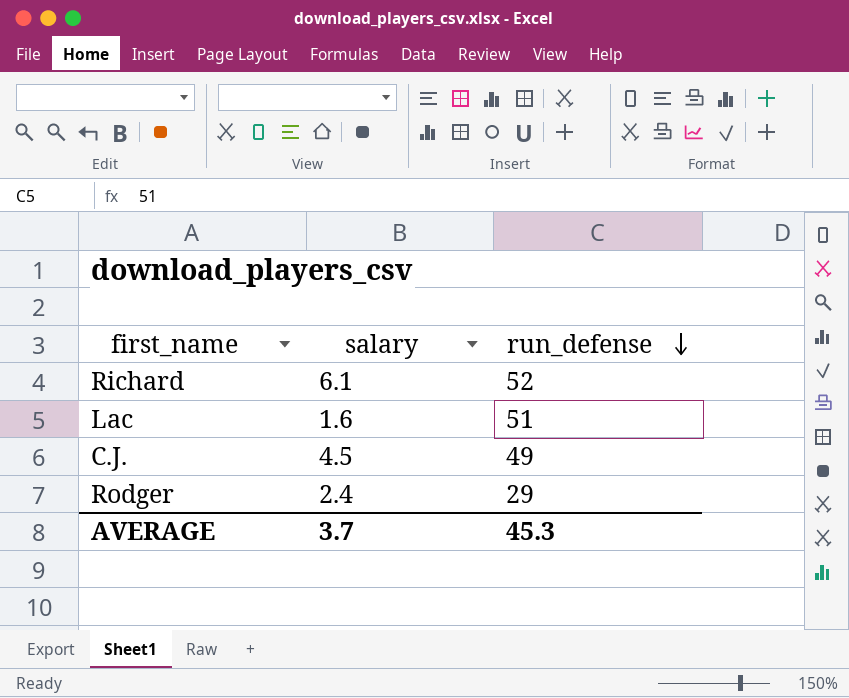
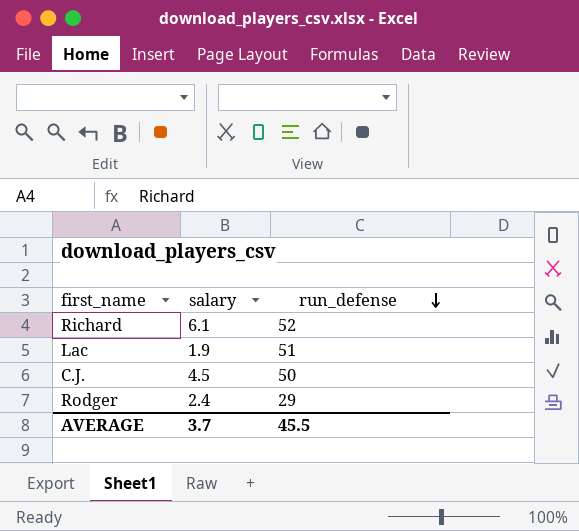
Lac | salary: 1.6 -> 1.9
C.J. | run_defense: 49 -> 50
AVERAGE | run_defense: 45.3 -> 45.5

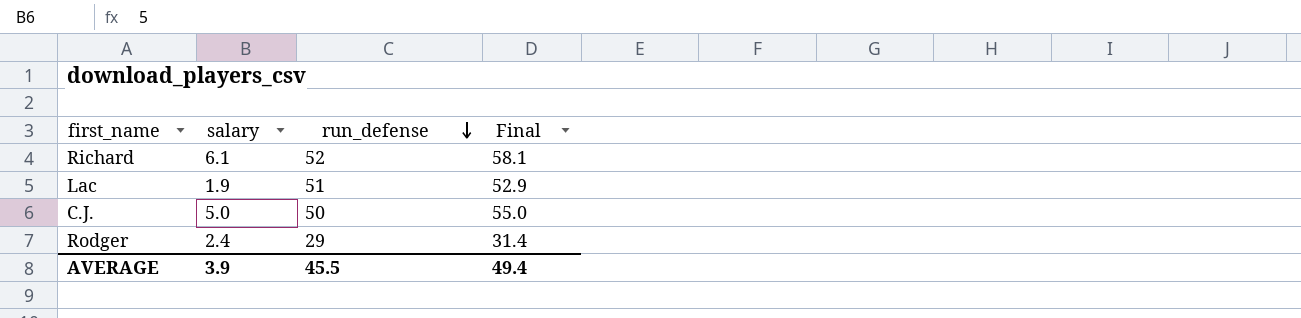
column Final | formula: none -> [salary] + [run_defense]
C.J. | salary: 4.5 -> 5.0
AVERAGE | salary: 3.7 -> 3.9

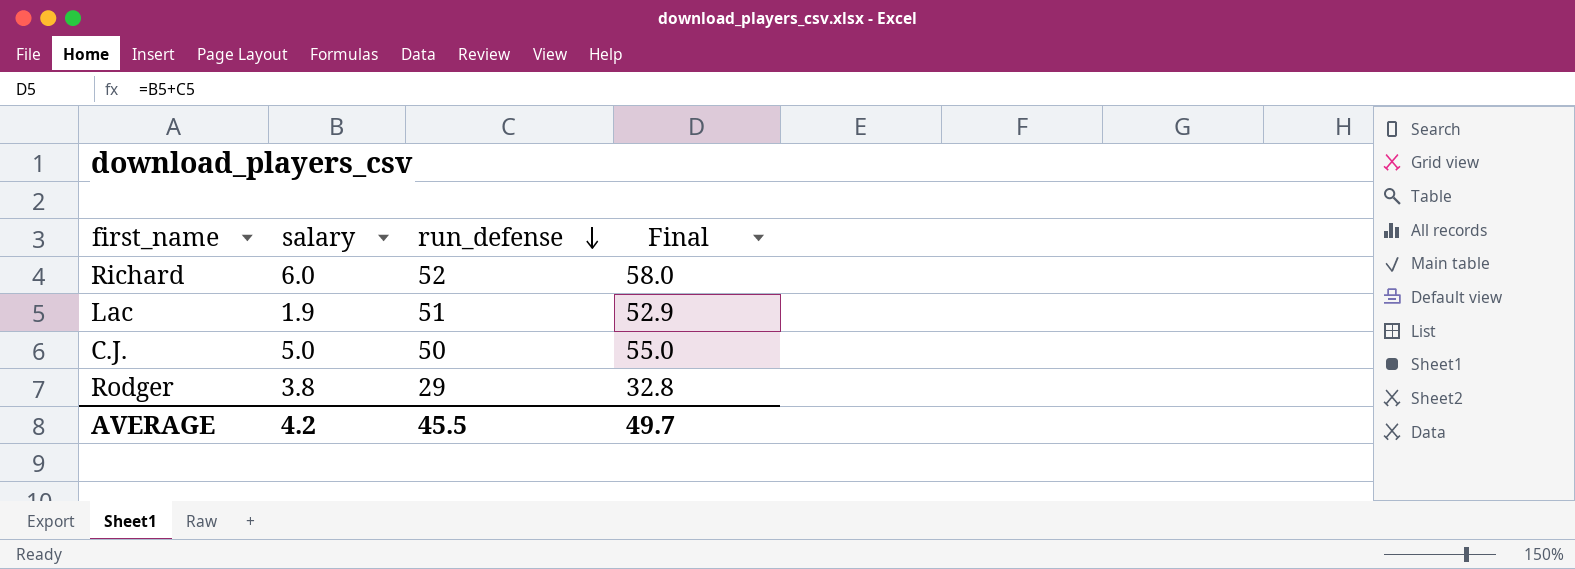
Richard | salary: 6.1 -> 6.0
Richard | Final: 58.1 -> 58.0
Rodger | salary: 2.4 -> 3.8
Rodger | Final: 31.4 -> 32.8
AVERAGE | salary: 3.9 -> 4.2
AVERAGE | Final: 49.4 -> 49.7

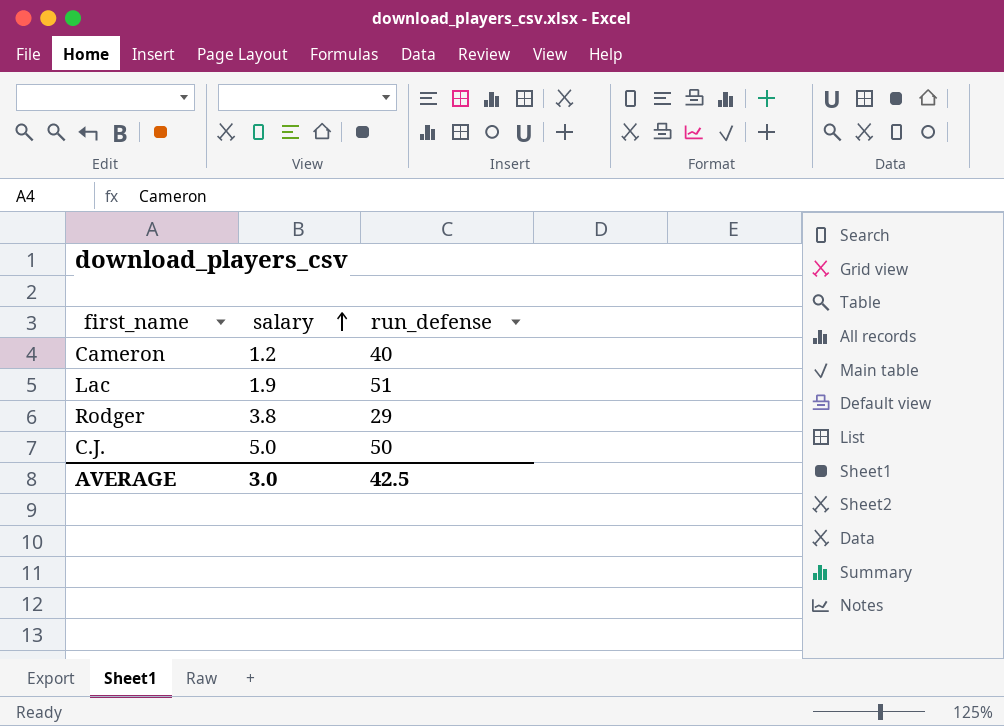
row order: run_defense descending -> salary ascending
column Final | formula: [salary] + [run_defense] -> none
row Richard: 6.0 | 52 | 58.0 -> none
row Cameron: none -> 1.2 | 40
AVERAGE | salary: 4.2 -> 3.0
AVERAGE | run_defense: 45.5 -> 42.5

